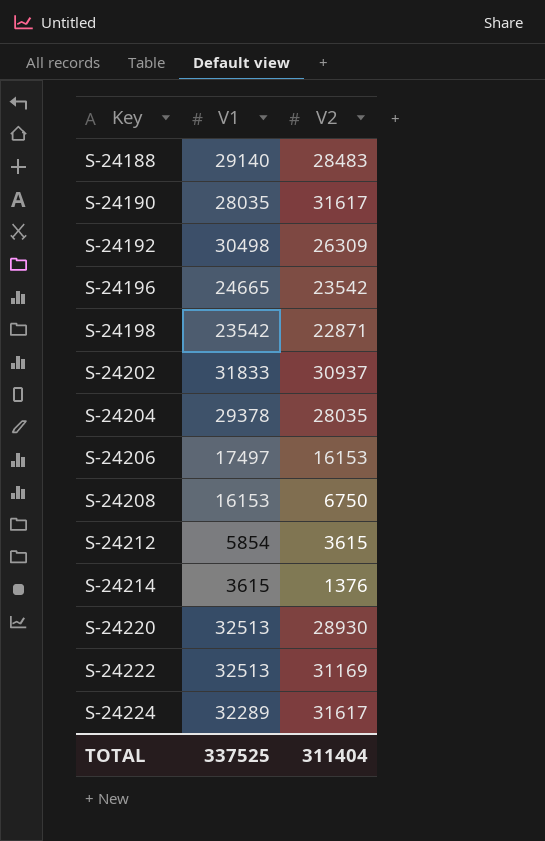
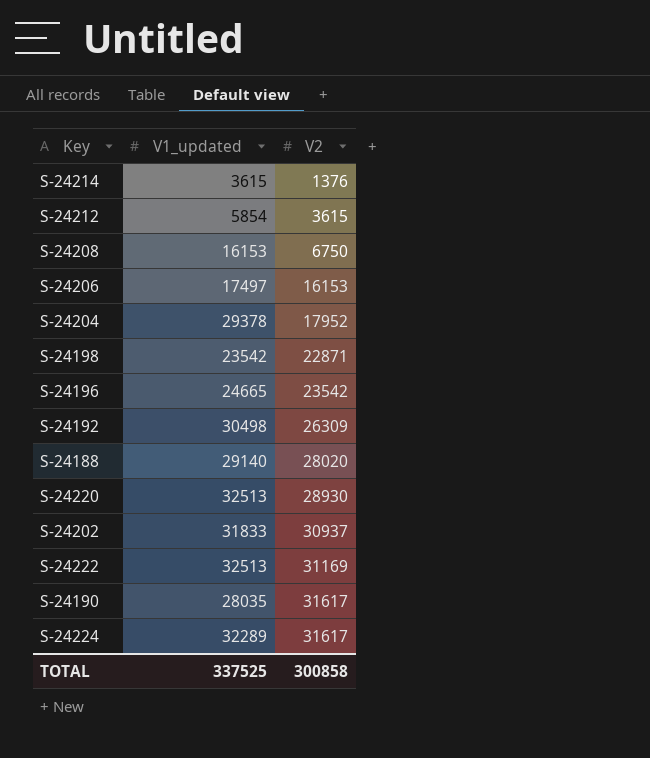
row order: Key ascending -> V2 ascending
column name: V1 -> V1_updated
S-24204 | V2: 28035 -> 17952
S-24188 | V2: 28483 -> 28020
TOTAL | V2: 311404 -> 300858

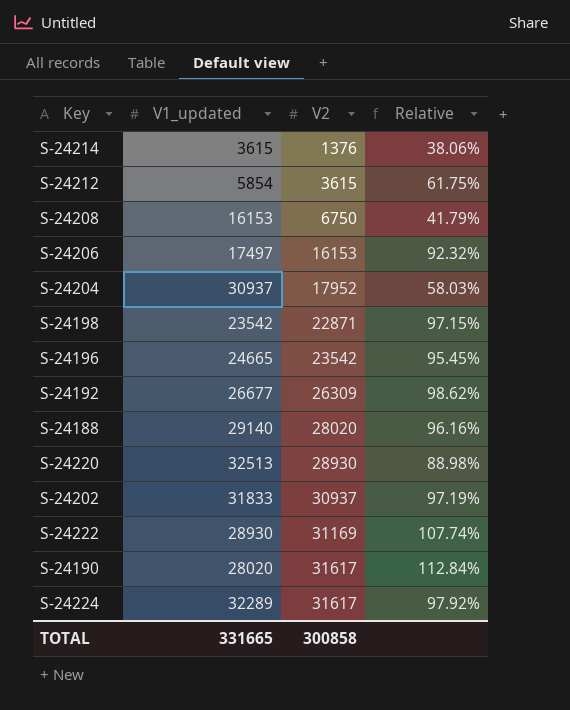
column Relative | formula: none -> [V2] / [V1_updated]
S-24204 | V1_updated: 29378 -> 30937
S-24192 | V1_updated: 30498 -> 26677
S-24222 | V1_updated: 32513 -> 28930
S-24190 | V1_updated: 28035 -> 28020
TOTAL | V1_updated: 337525 -> 331665

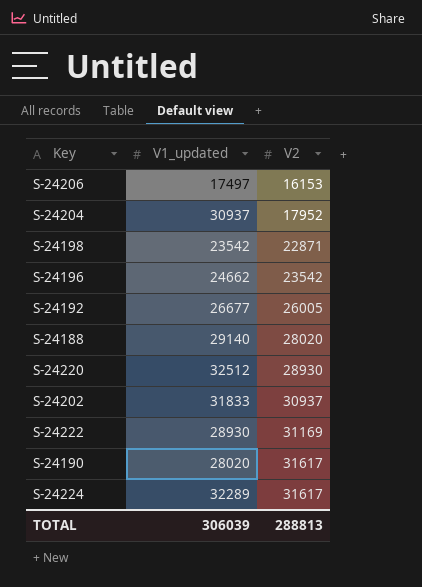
column Relative | formula: [V2] / [V1_updated] -> none
row S-24214: 3615 | 1376 | 38.06% -> none
row S-24212: 5854 | 3615 | 61.75% -> none
row S-24208: 16153 | 6750 | 41.79% -> none
S-24196 | V1_updated: 24665 -> 24662
S-24192 | V2: 26309 -> 26005
S-24220 | V1_updated: 32513 -> 32512
TOTAL | V1_updated: 331665 -> 306039
TOTAL | V2: 300858 -> 288813

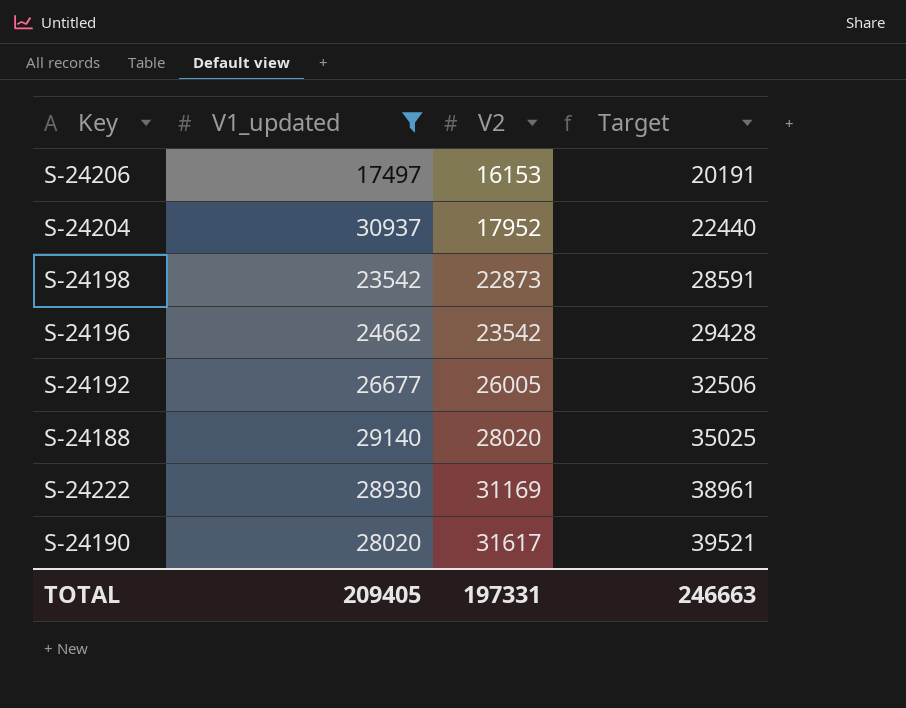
filter: none -> V1_updated <= 30937
column Target | formula: none -> [V2] * 1.25
S-24198 | V2: 22871 -> 22873
TOTAL | V1_updated: 306039 -> 209405
TOTAL | V2: 288813 -> 197331

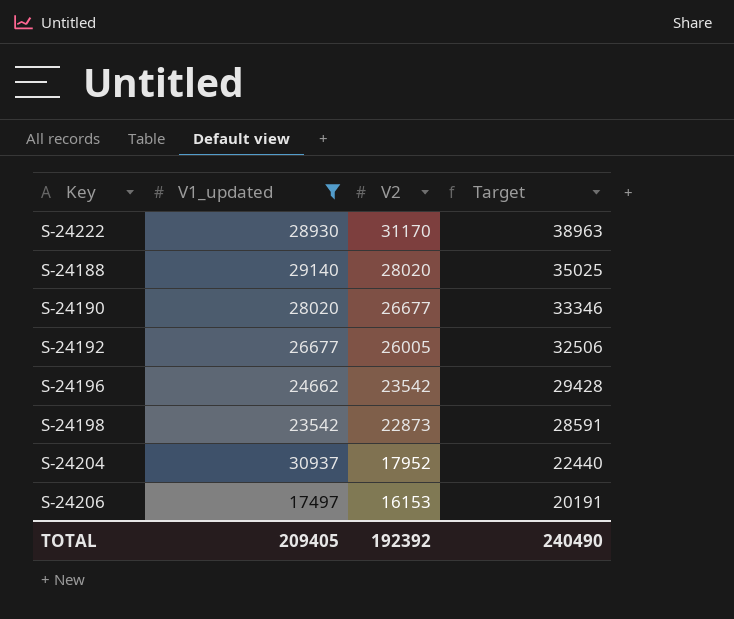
row order: V2 ascending -> V2 descending
S-24222 | V2: 31169 -> 31170
S-24222 | Target: 38961 -> 38963
S-24190 | V2: 31617 -> 26677
S-24190 | Target: 39521 -> 33346
TOTAL | V2: 197331 -> 192392
TOTAL | Target: 246663 -> 240490

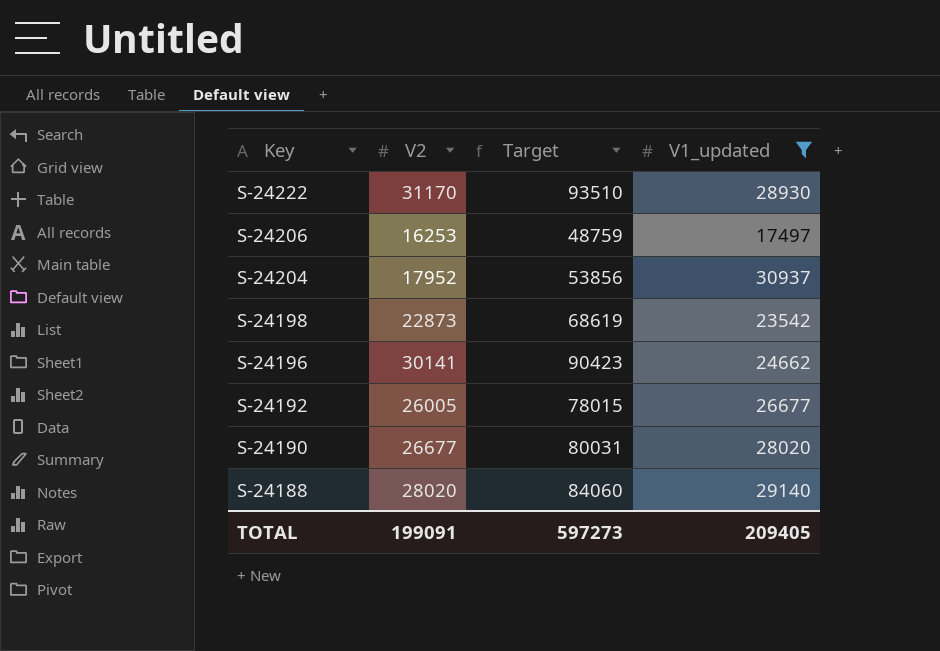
row order: V2 descending -> Key descending
column Target | formula: [V2] * 1.25 -> [V2] * 3
column V1_updated | position: 2 -> 4
S-24206 | V2: 16153 -> 16253
S-24196 | V2: 23542 -> 30141
TOTAL | V2: 192392 -> 199091
TOTAL | Target: 240490 -> 597273

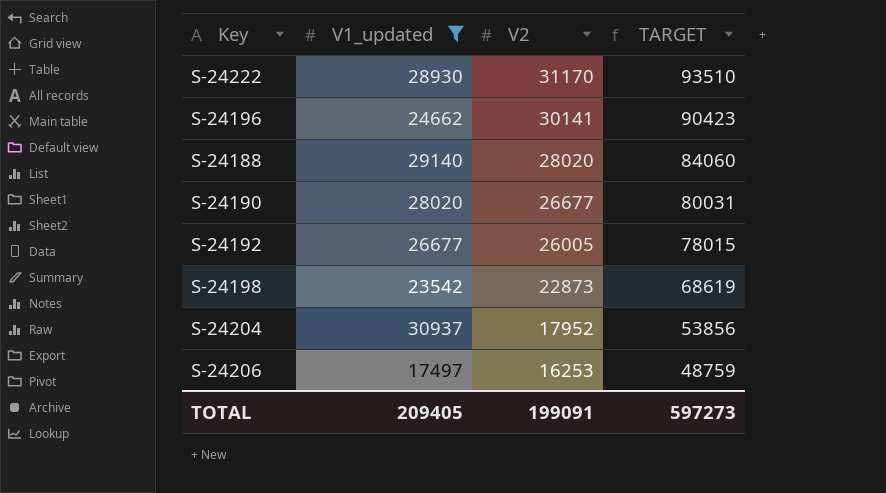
row order: Key descending -> V2 descending
column V1_updated | position: 4 -> 2
column name: Target -> TARGET

